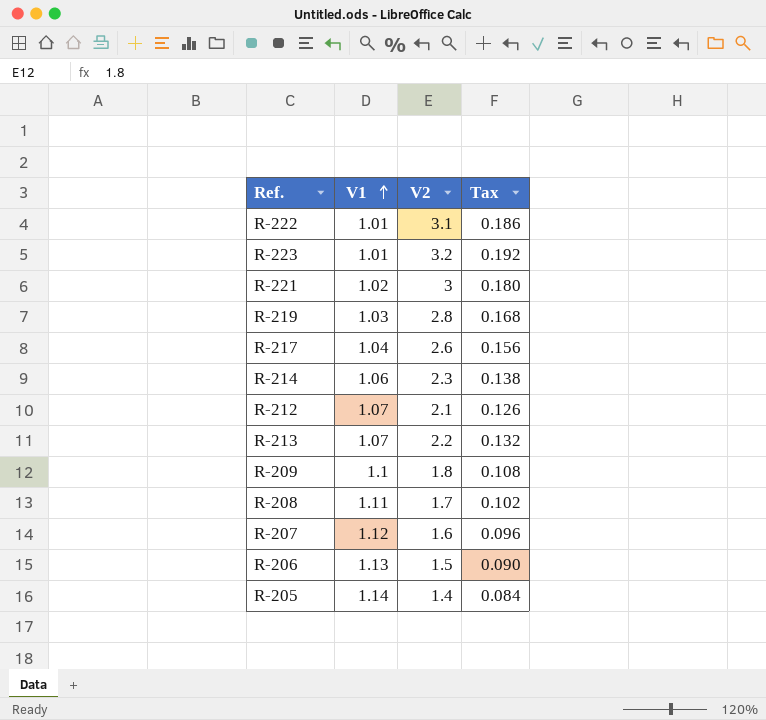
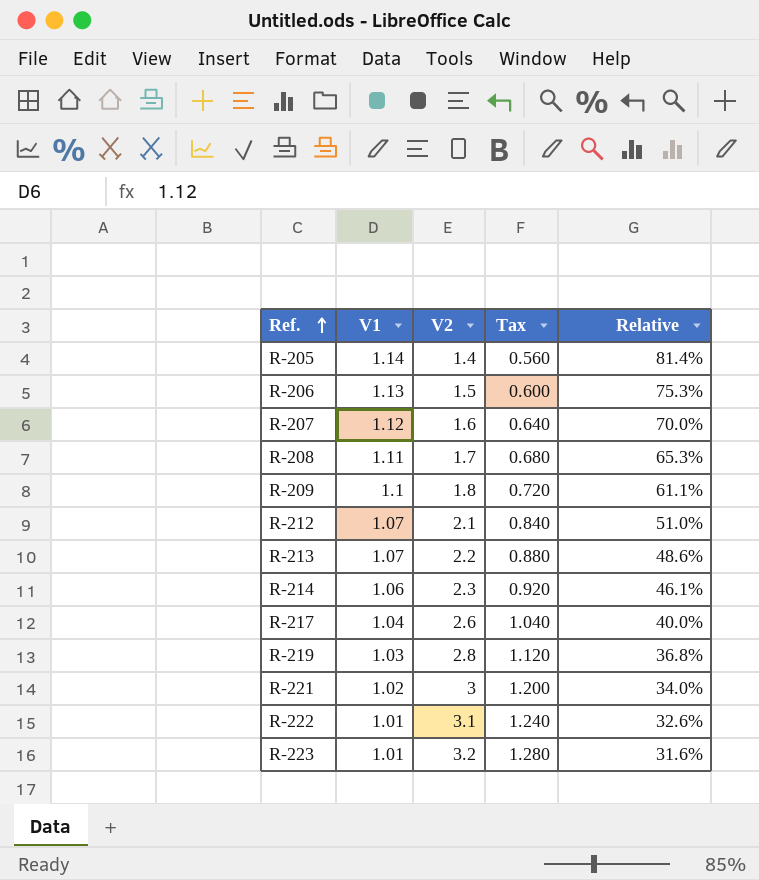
row order: V1 ascending -> Ref. ascending
column Tax | formula: [V2] * 0.06 -> [V2] * 0.4
column Relative | formula: none -> [V1] / [V2]

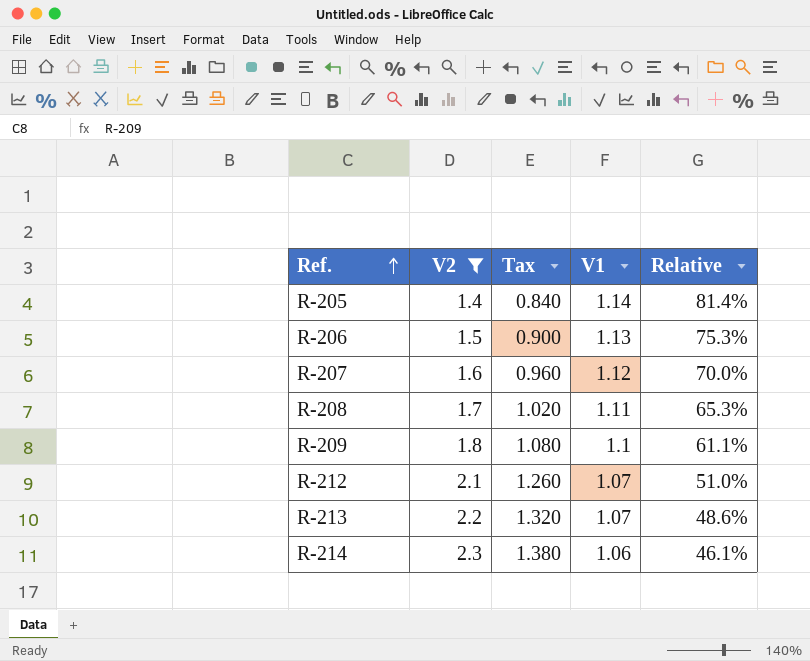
filter: none -> V2 <= 2.3
column Tax | formula: [V2] * 0.4 -> [V2] * 0.6
column V1 | position: 2 -> 4

